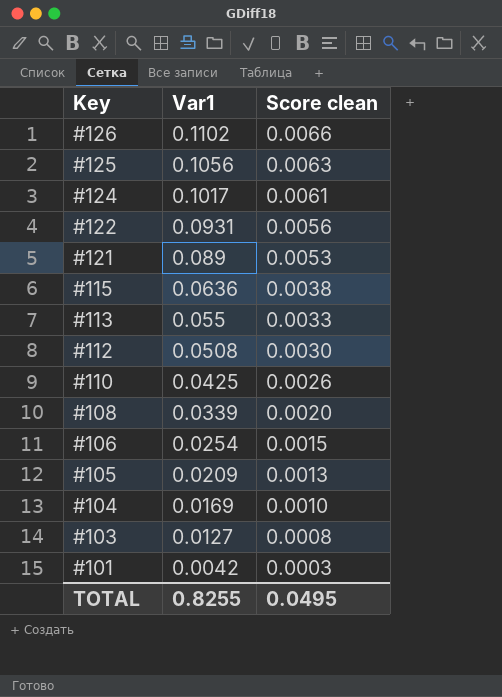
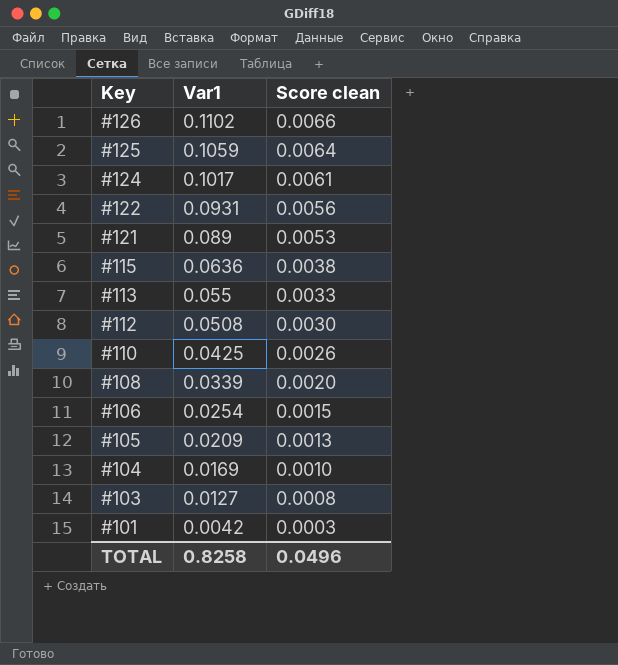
#125 | Var1: 0.1056 -> 0.1059
#125 | Score clean: 0.0063 -> 0.0064
TOTAL | Var1: 0.8255 -> 0.8258
TOTAL | Score clean: 0.0495 -> 0.0496

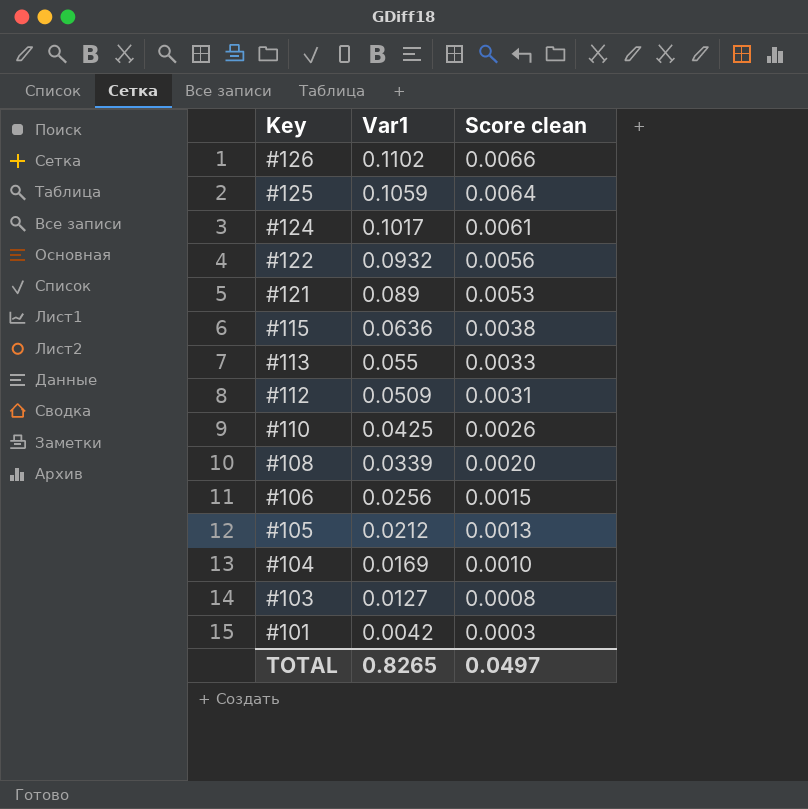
#122 | Var1: 0.0931 -> 0.0932
#112 | Var1: 0.0508 -> 0.0509
#112 | Score clean: 0.0030 -> 0.0031
#106 | Var1: 0.0254 -> 0.0256
#105 | Var1: 0.0209 -> 0.0212
TOTAL | Var1: 0.8258 -> 0.8265
TOTAL | Score clean: 0.0496 -> 0.0497

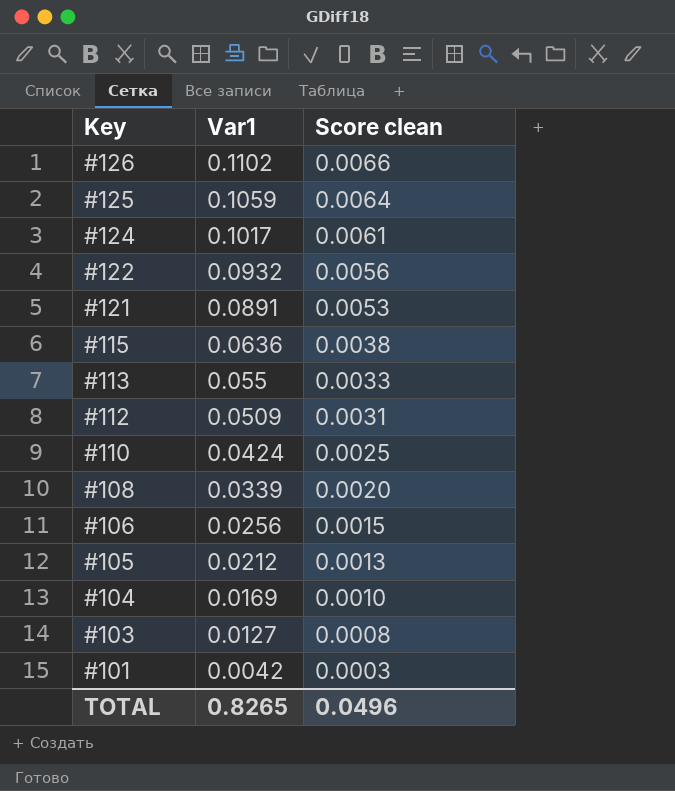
#121 | Var1: 0.089 -> 0.0891
#110 | Var1: 0.0425 -> 0.0424
#110 | Score clean: 0.0026 -> 0.0025
TOTAL | Score clean: 0.0497 -> 0.0496

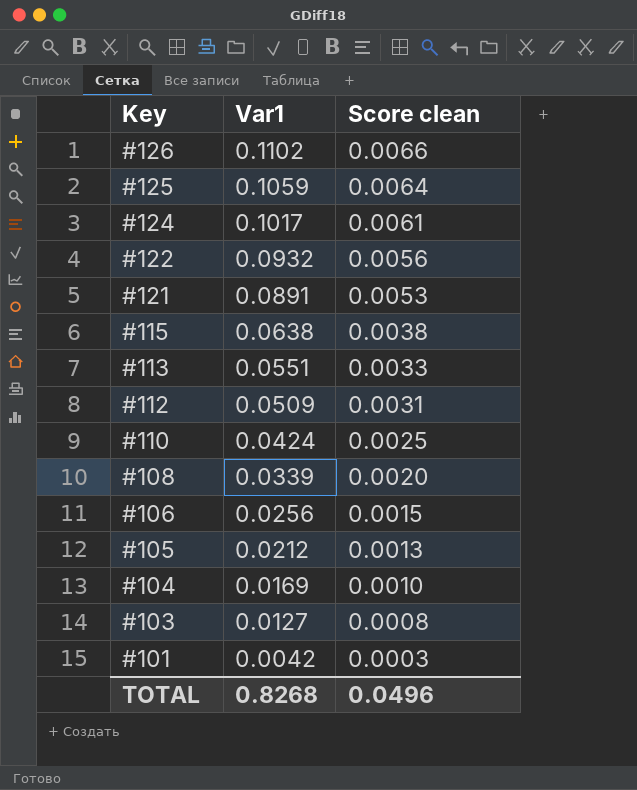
#115 | Var1: 0.0636 -> 0.0638
#113 | Var1: 0.055 -> 0.0551
TOTAL | Var1: 0.8265 -> 0.8268

